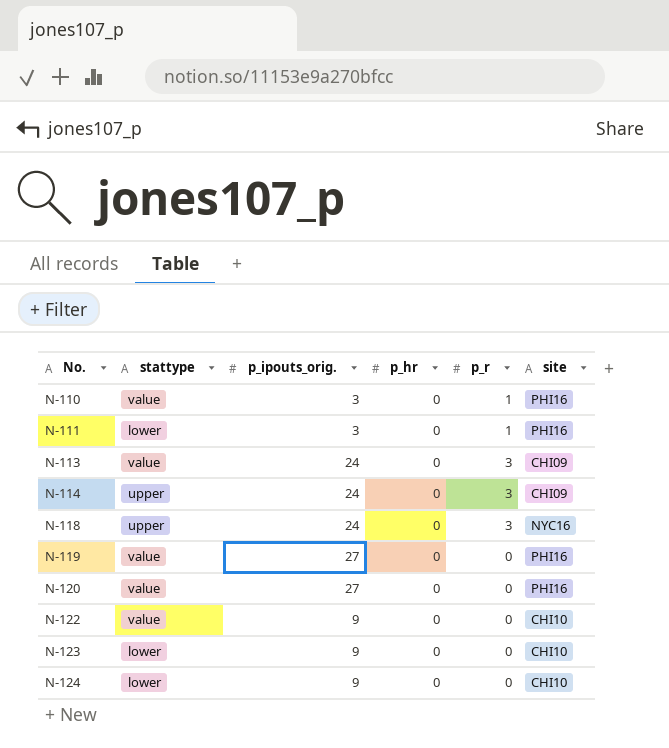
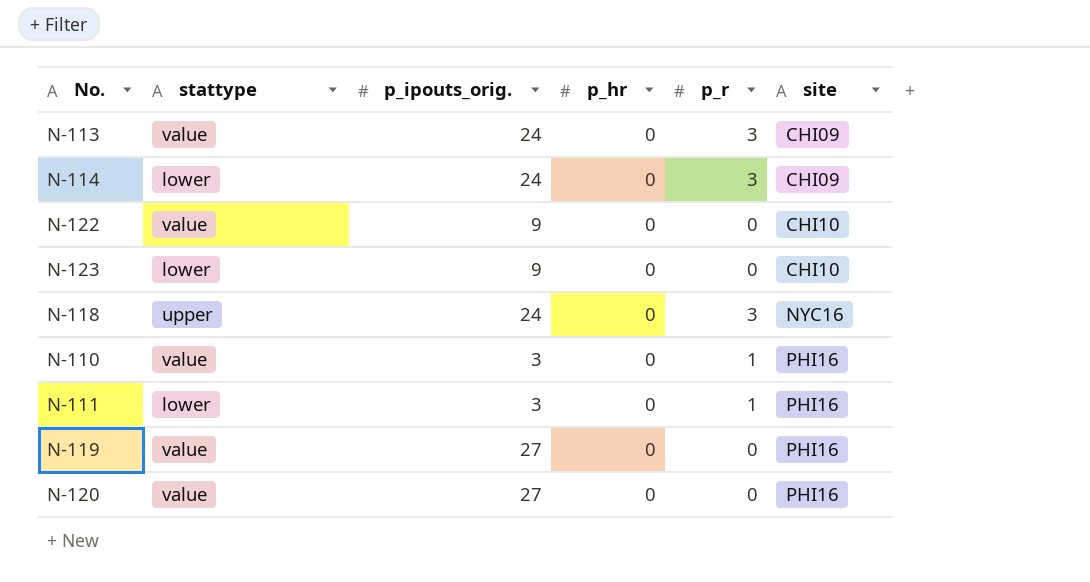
row order: No. ascending -> site ascending
row N-124: lower | 9 | 0 | 0 | CHI10 -> none
N-114 | stattype: upper -> lower

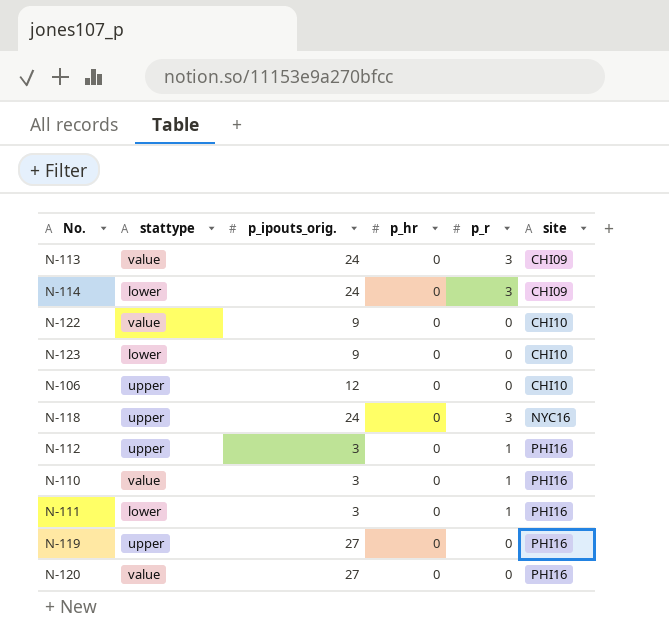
row N-106: none -> upper | 12 | 0 | 0 | CHI10
row N-112: none -> upper | 3 | 0 | 1 | PHI16
N-119 | stattype: value -> upper

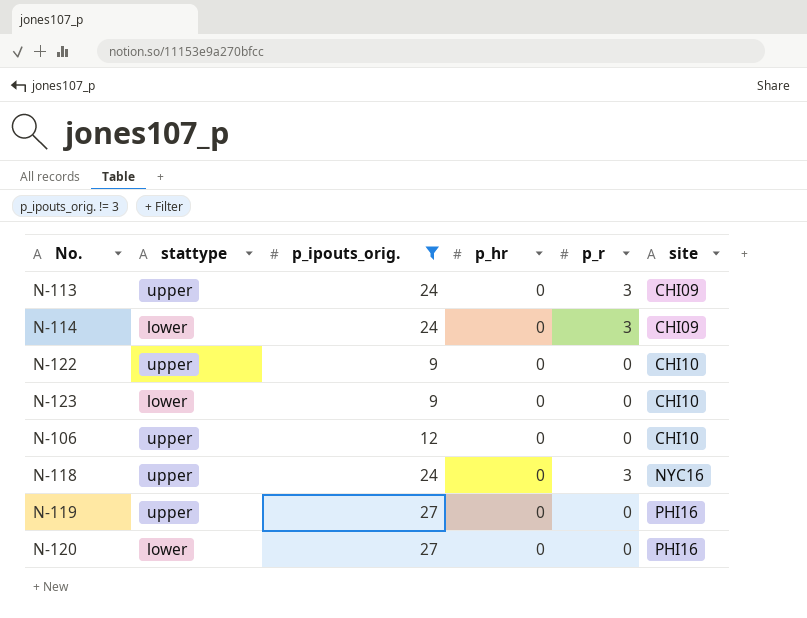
filter: none -> p_ipouts_orig. != 3
N-113 | stattype: value -> upper
N-122 | stattype: value -> upper
N-120 | stattype: value -> lower

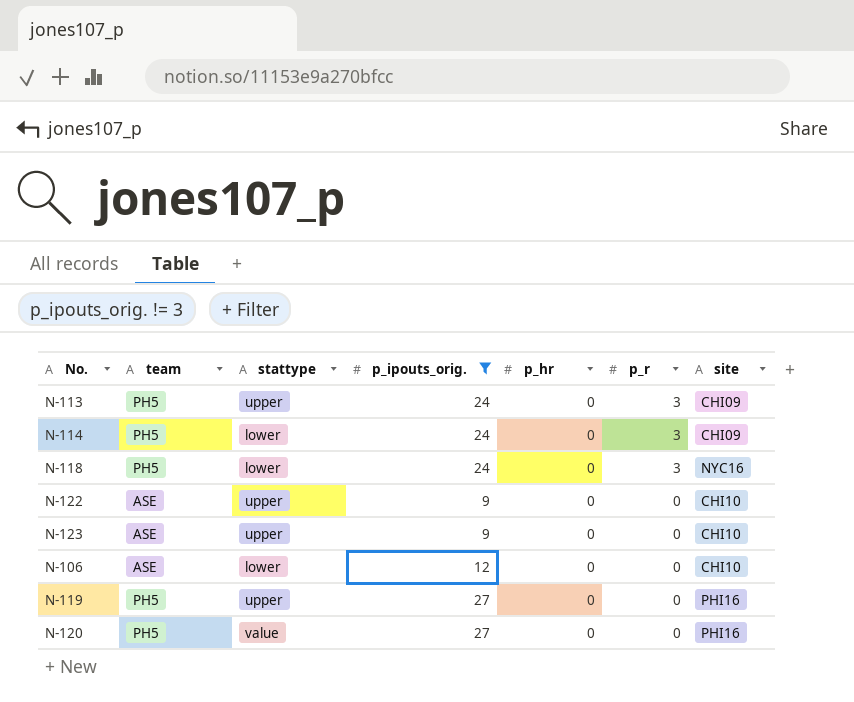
row order: site ascending -> p_r descending
column team | position: none -> 2
N-118 | stattype: upper -> lower
N-123 | stattype: lower -> upper
N-106 | stattype: upper -> lower
N-120 | stattype: lower -> value

